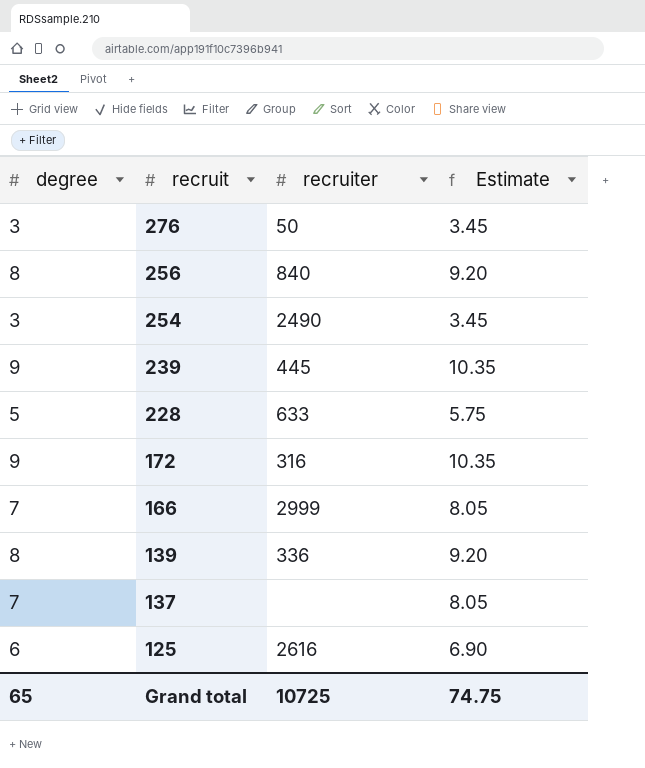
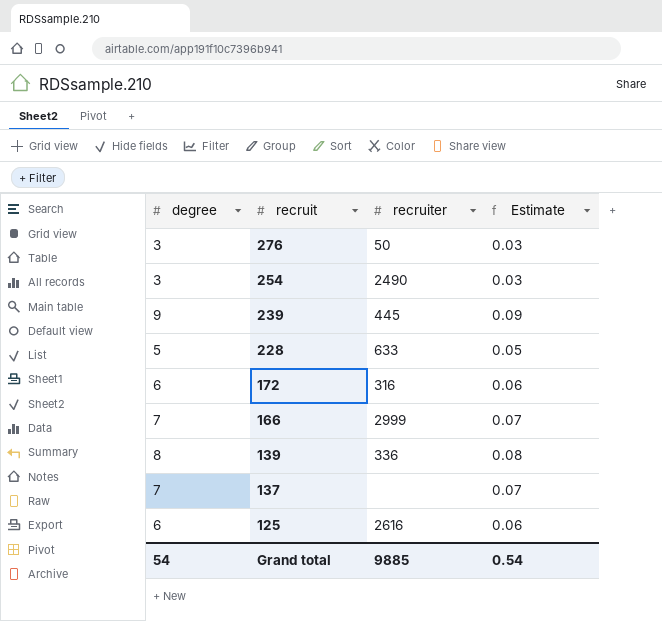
column Estimate | formula: [degree] * 1.15 -> [degree] * 0.01
row 256: 8 | 840 | 9.20 -> none
172 | degree: 9 -> 6
Grand total | degree: 65 -> 54
Grand total | recruiter: 10725 -> 9885
Grand total | Estimate: 74.75 -> 0.54

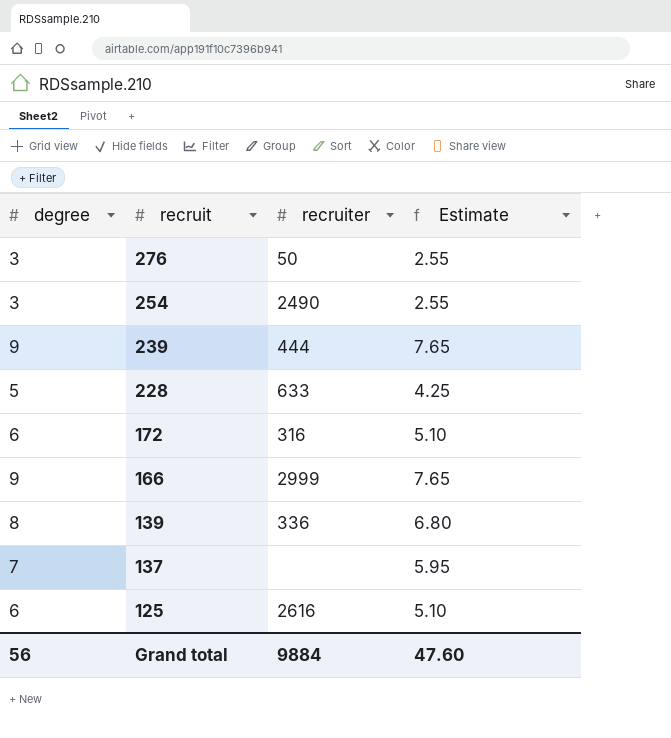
column Estimate | formula: [degree] * 0.01 -> [degree] * 0.85
239 | recruiter: 445 -> 444
166 | degree: 7 -> 9
Grand total | degree: 54 -> 56
Grand total | recruiter: 9885 -> 9884
Grand total | Estimate: 0.54 -> 47.60

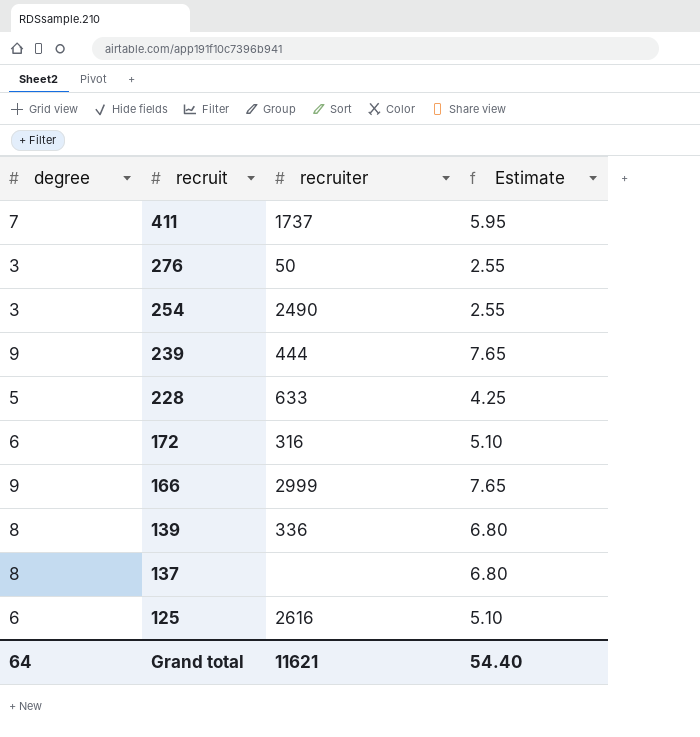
row 411: none -> 7 | 1737 | 5.95
137 | degree: 7 -> 8
137 | Estimate: 5.95 -> 6.80
Grand total | degree: 56 -> 64
Grand total | recruiter: 9884 -> 11621
Grand total | Estimate: 47.60 -> 54.40

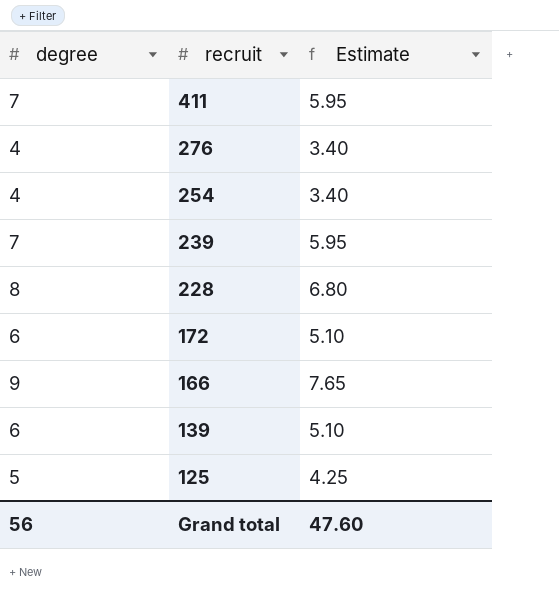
column recruiter | position: 3 -> none
row 137: 8 | none | 6.80 -> none
276 | degree: 3 -> 4
276 | Estimate: 2.55 -> 3.40
254 | degree: 3 -> 4
254 | Estimate: 2.55 -> 3.40
239 | degree: 9 -> 7
239 | Estimate: 7.65 -> 5.95
228 | degree: 5 -> 8
228 | Estimate: 4.25 -> 6.80
139 | degree: 8 -> 6
139 | Estimate: 6.80 -> 5.10
125 | degree: 6 -> 5
125 | Estimate: 5.10 -> 4.25
Grand total | degree: 64 -> 56
Grand total | Estimate: 54.40 -> 47.60

